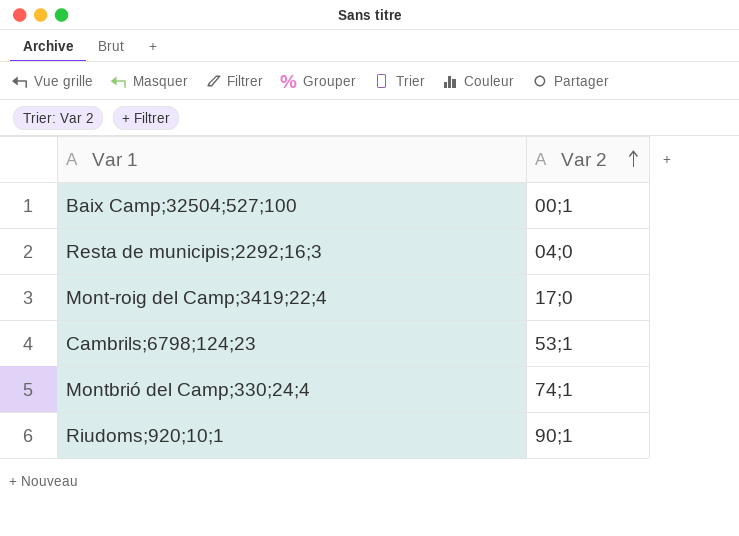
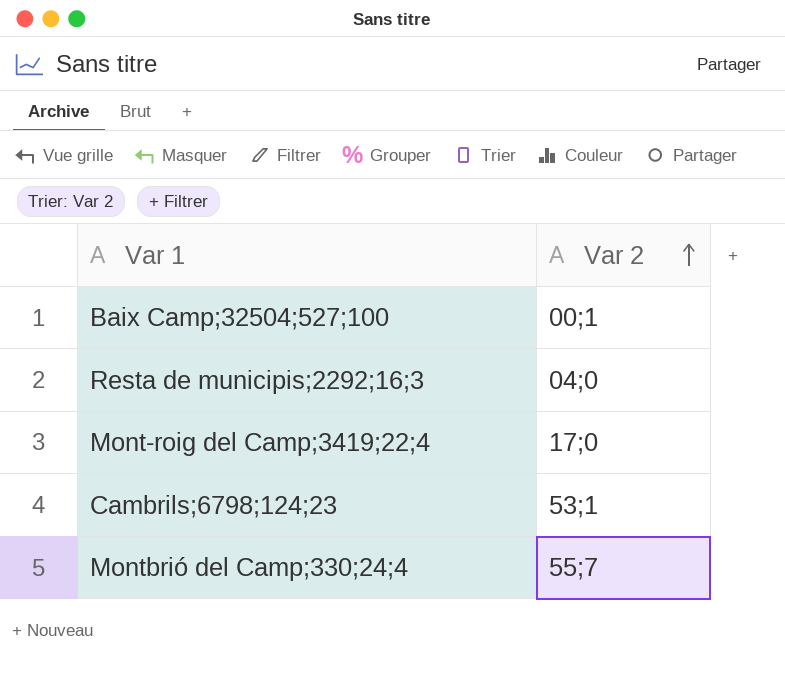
row Riudoms;920;10;1: 90;1 -> none
Montbrió del Camp;330;24;4 | Var 2: 74;1 -> 55;7

